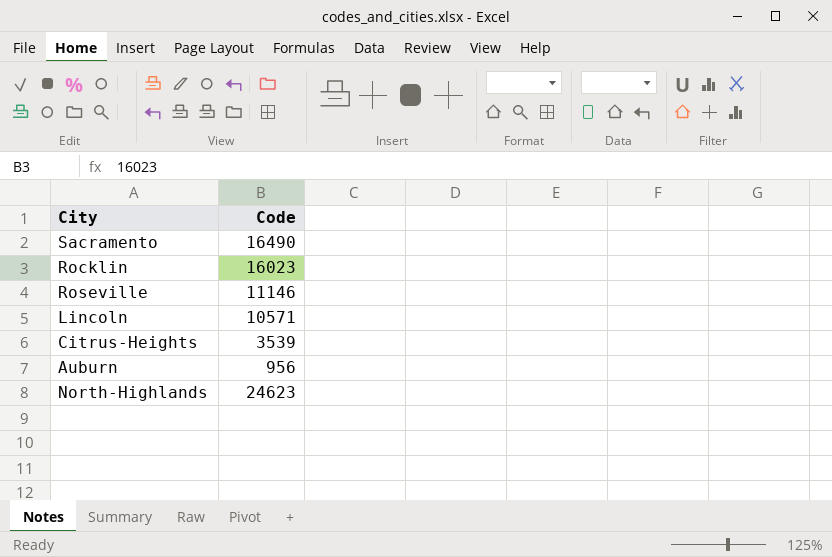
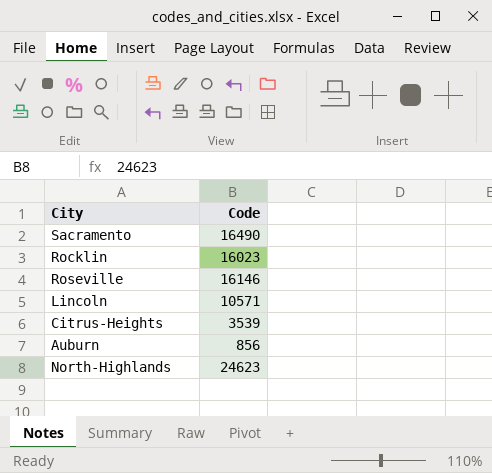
Roseville | Code: 11146 -> 16146
Auburn | Code: 956 -> 856

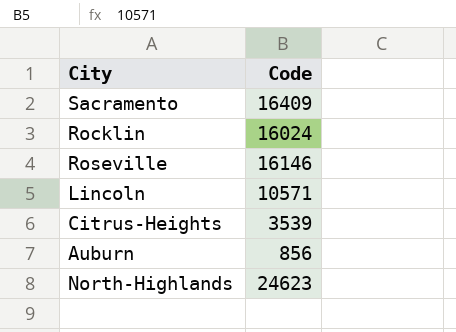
Sacramento | Code: 16490 -> 16409
Rocklin | Code: 16023 -> 16024

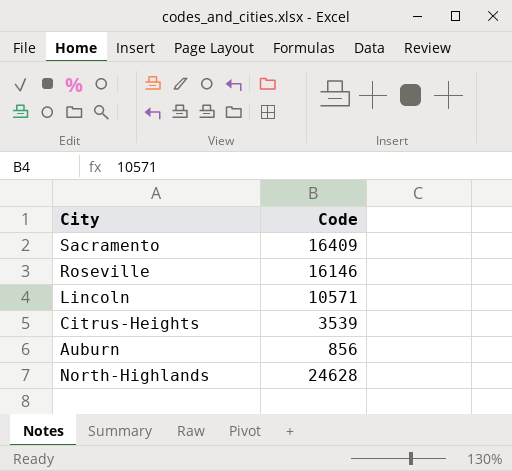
row Rocklin: 16024 -> none
North-Highlands | Code: 24623 -> 24628

